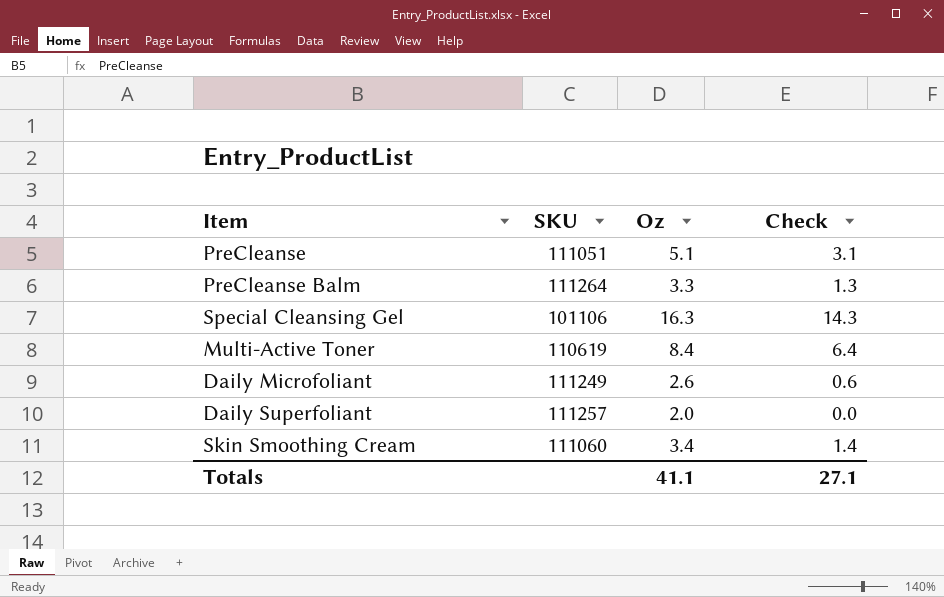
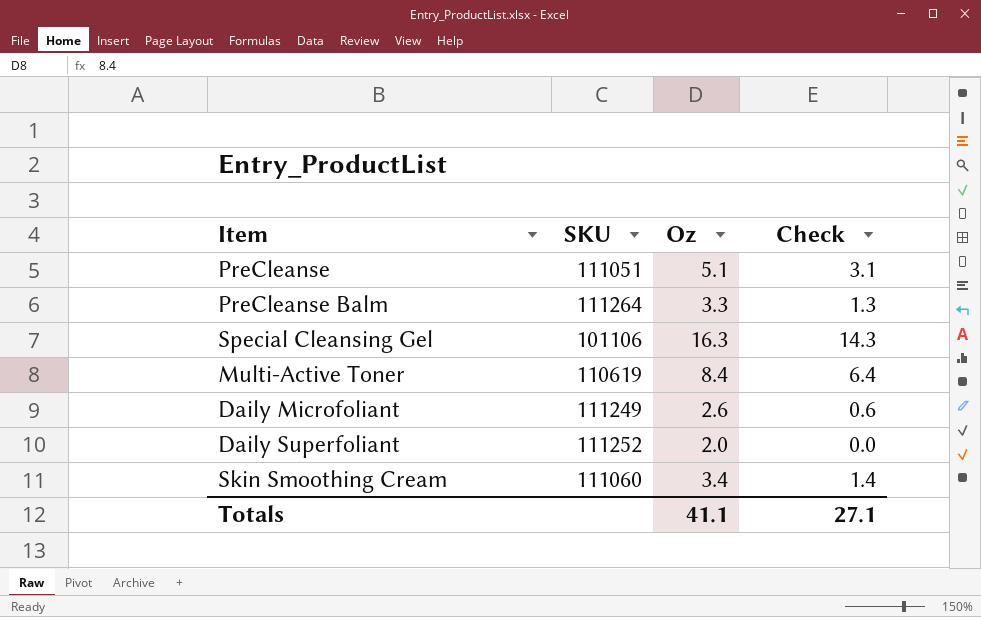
Daily Superfoliant | SKU: 111257 -> 111252

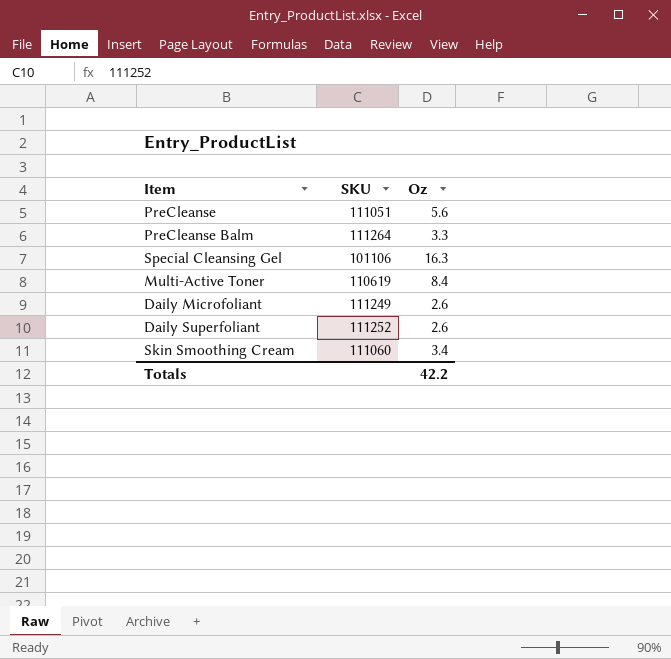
column Check | formula: [Oz] - 2 -> none
PreCleanse | Oz: 5.1 -> 5.6
Daily Superfoliant | Oz: 2.0 -> 2.6
Totals | Oz: 41.1 -> 42.2

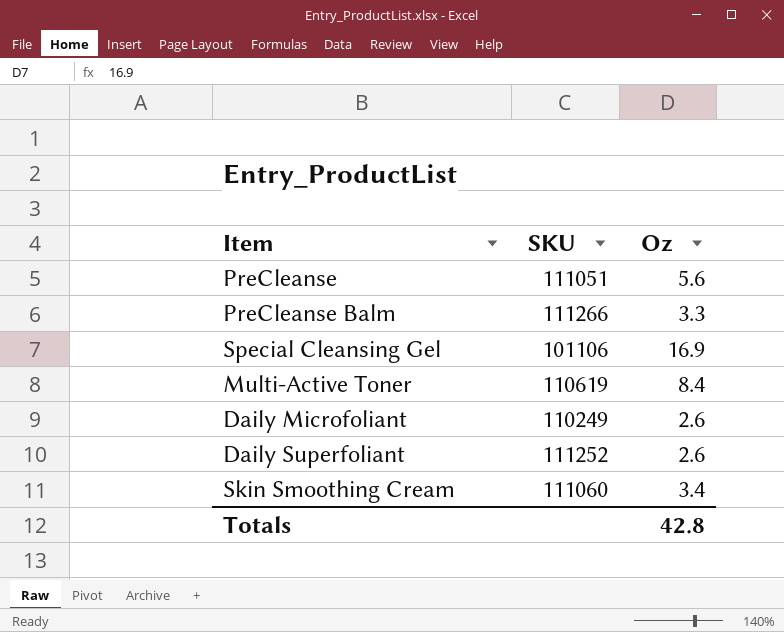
PreCleanse Balm | SKU: 111264 -> 111266
Special Cleansing Gel | Oz: 16.3 -> 16.9
Daily Microfoliant | SKU: 111249 -> 110249
Totals | Oz: 42.2 -> 42.8

